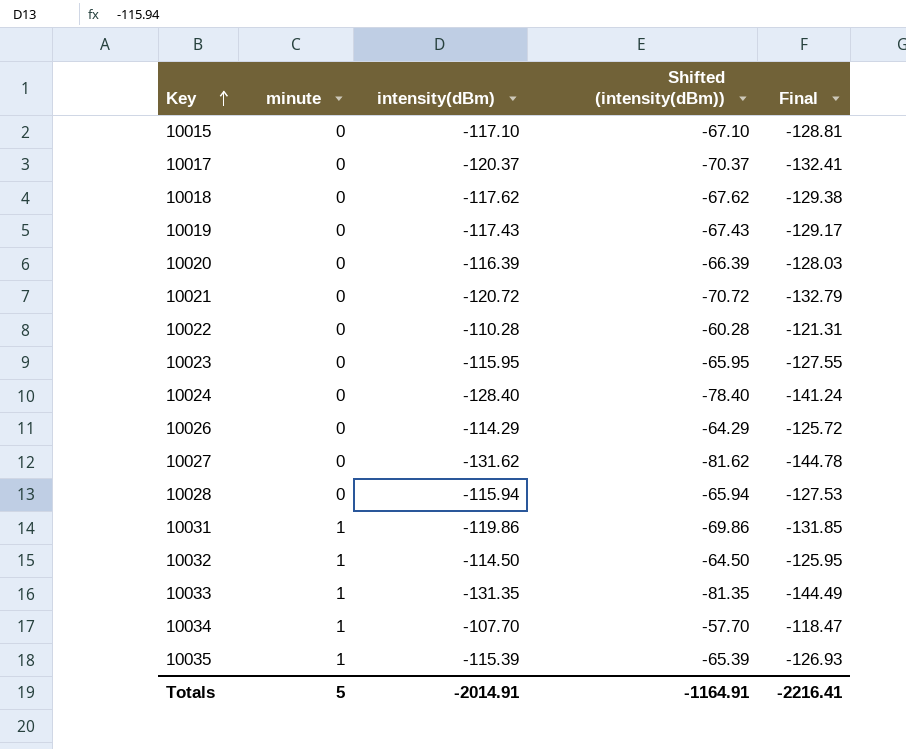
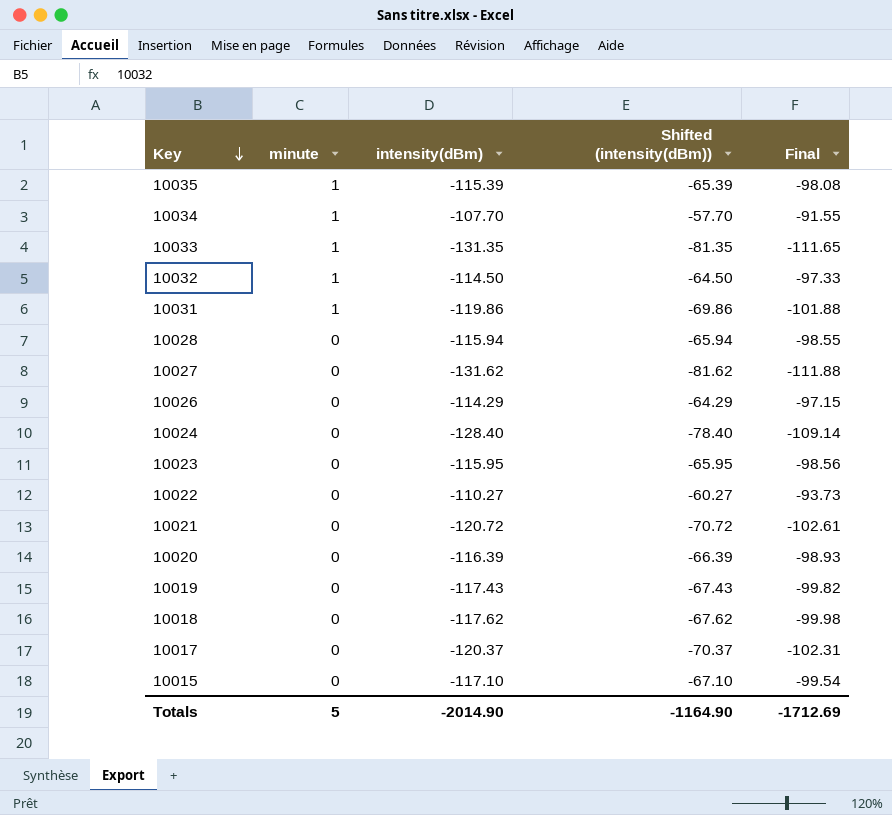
row order: Key ascending -> Key descending
column Final | formula: [intensity(dBm)] * 1.1 -> [intensity(dBm)] * 0.85
10022 | intensity(dBm): -110.28 -> -110.27
10022 | Shifted (intensity(dBm)): -60.28 -> -60.27
Totals | intensity(dBm): -2014.91 -> -2014.90
Totals | Shifted (intensity(dBm)): -1164.91 -> -1164.90
Totals | Final: -2216.41 -> -1712.69

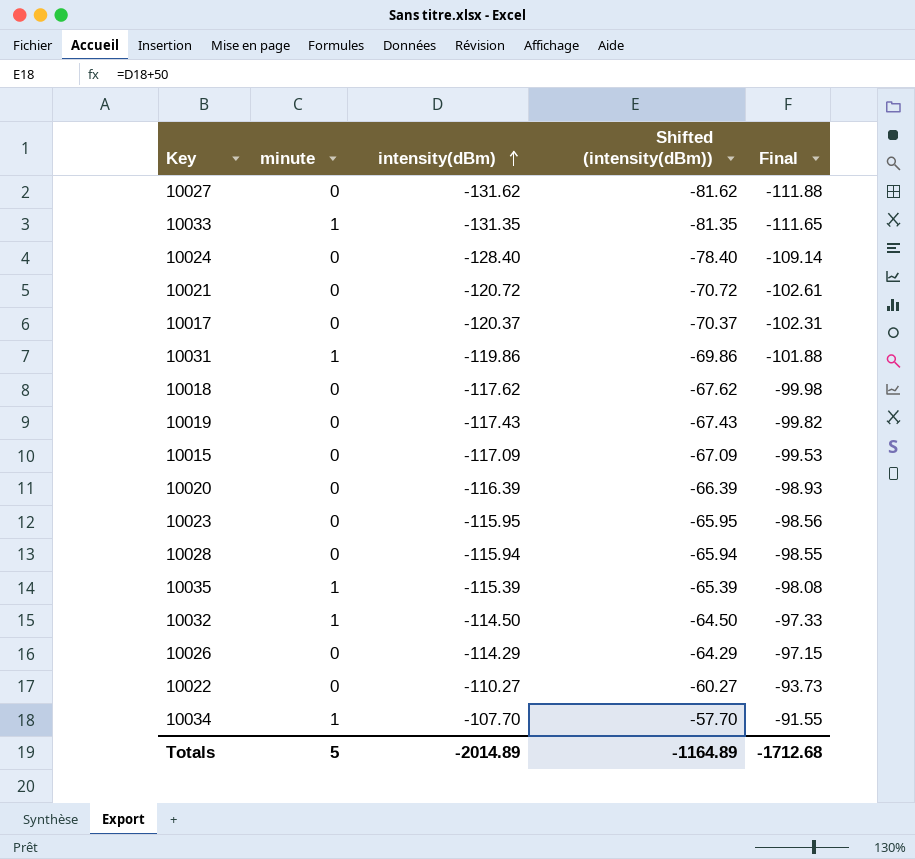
row order: Key descending -> intensity(dBm) ascending
10015 | intensity(dBm): -117.10 -> -117.09
10015 | Shifted (intensity(dBm)): -67.10 -> -67.09
10015 | Final: -99.54 -> -99.53
Totals | intensity(dBm): -2014.90 -> -2014.89
Totals | Shifted (intensity(dBm)): -1164.90 -> -1164.89
Totals | Final: -1712.69 -> -1712.68

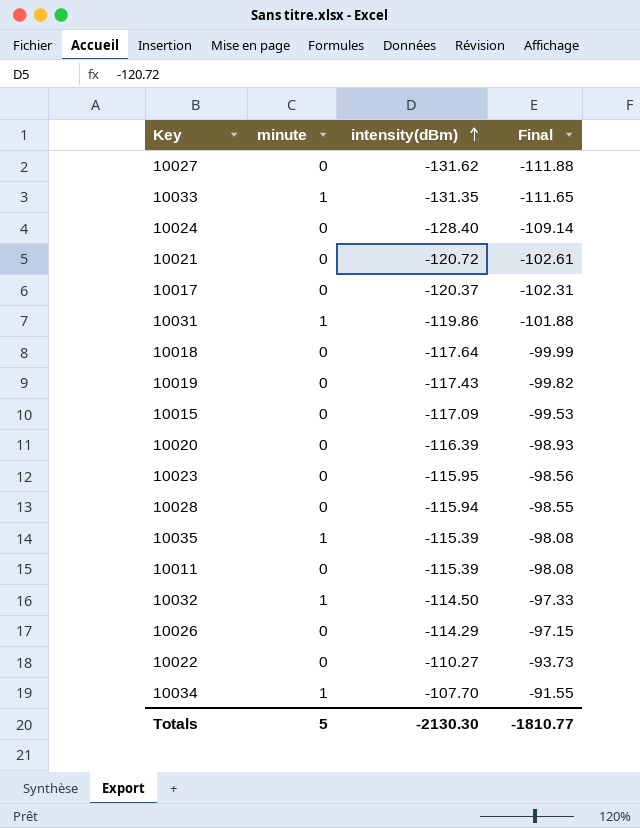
column Shifted (intensity(dBm)) | formula: [intensity(dBm)] + 50 -> none
10018 | intensity(dBm): -117.62 -> -117.64
10018 | Final: -99.98 -> -99.99
row 10011: none -> 0 | -115.39 | -98.08
Totals | intensity(dBm): -2014.89 -> -2130.30
Totals | Final: -1712.68 -> -1810.77

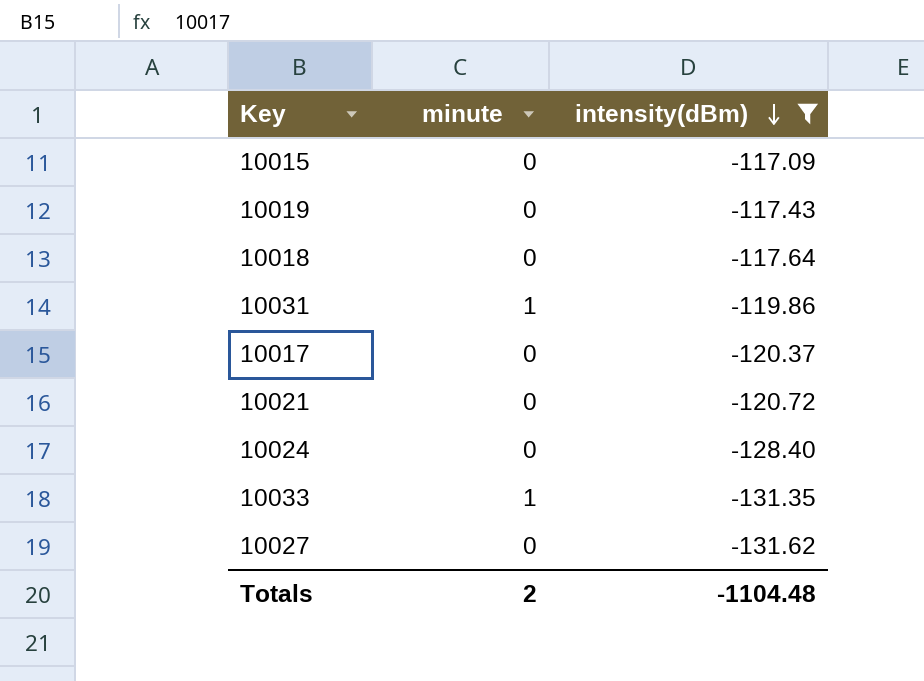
filter: none -> intensity(dBm) <= -117.09
row order: intensity(dBm) ascending -> intensity(dBm) descending
column Final | formula: [intensity(dBm)] * 0.85 -> none
Totals | minute: 5 -> 2
Totals | intensity(dBm): -2130.30 -> -1104.48

